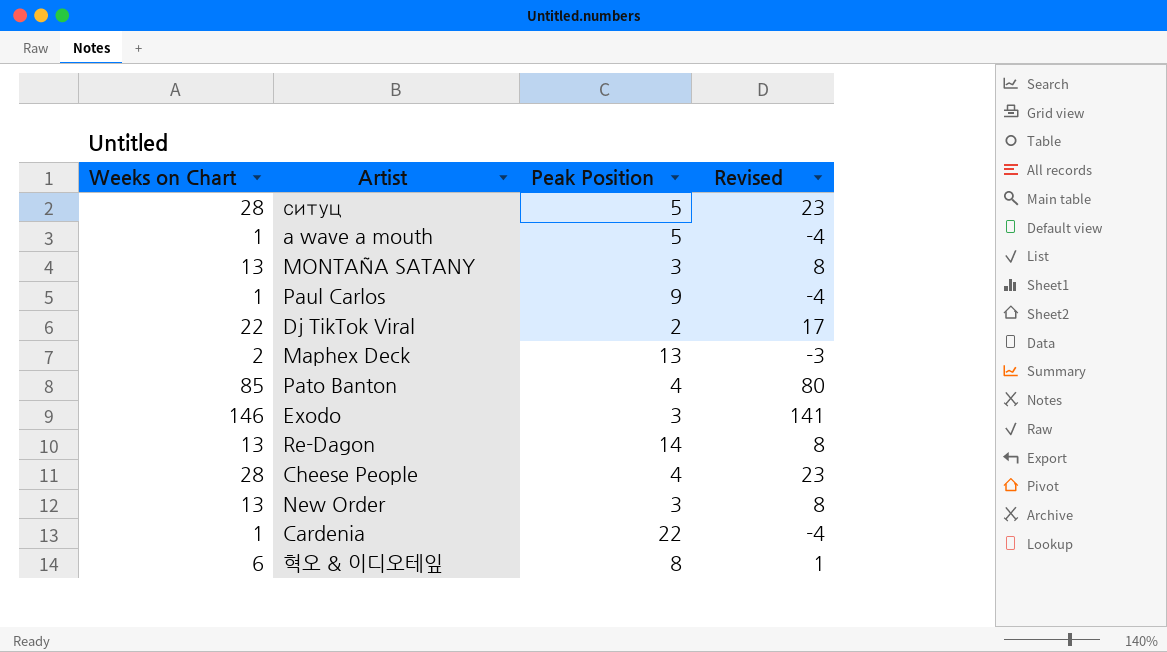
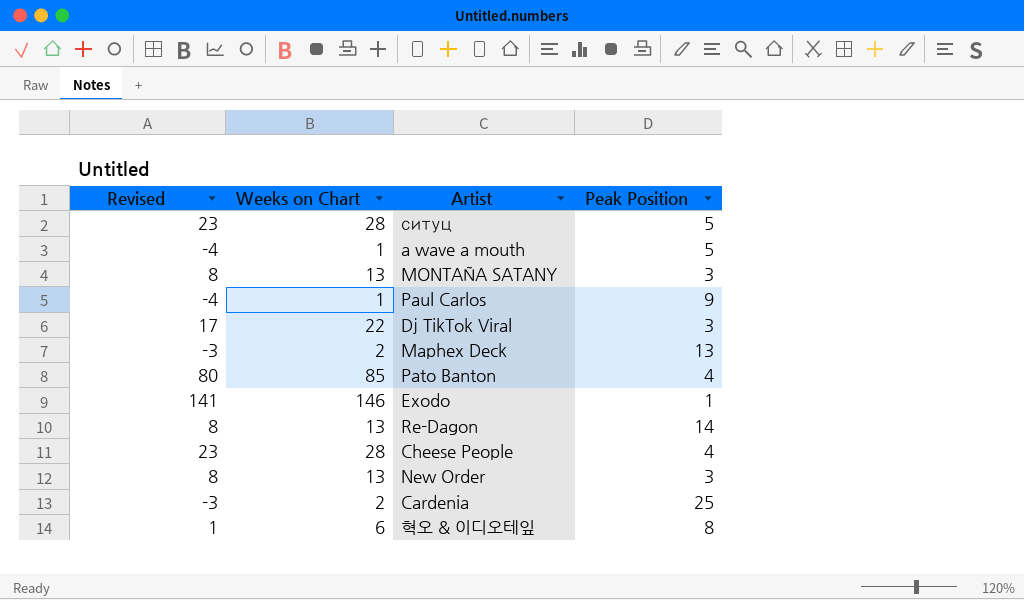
column Revised | position: 4 -> 1
Dj TikTok Viral | Peak Position: 2 -> 3
Exodo | Peak Position: 3 -> 1
Cardenia | Revised: -4 -> -3
Cardenia | Weeks on Chart: 1 -> 2
Cardenia | Peak Position: 22 -> 25

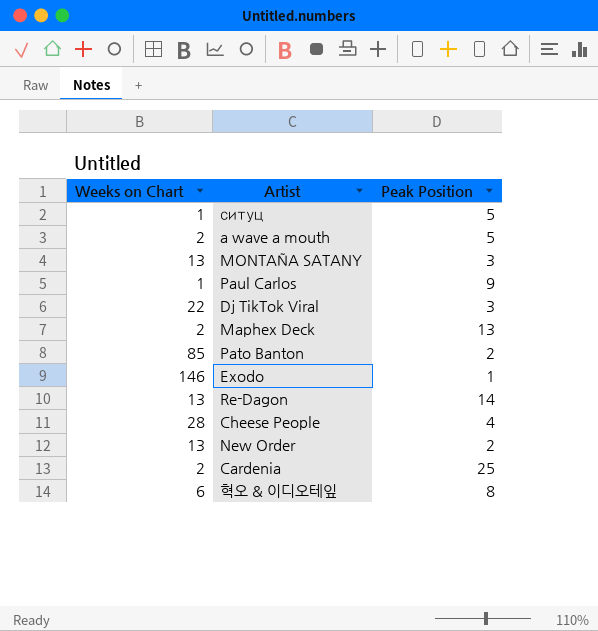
column Revised | formula: [Weeks on Chart] - 5 -> none
ситуц | Weeks on Chart: 28 -> 1
a wave a mouth | Weeks on Chart: 1 -> 2
Pato Banton | Peak Position: 4 -> 2
New Order | Peak Position: 3 -> 2

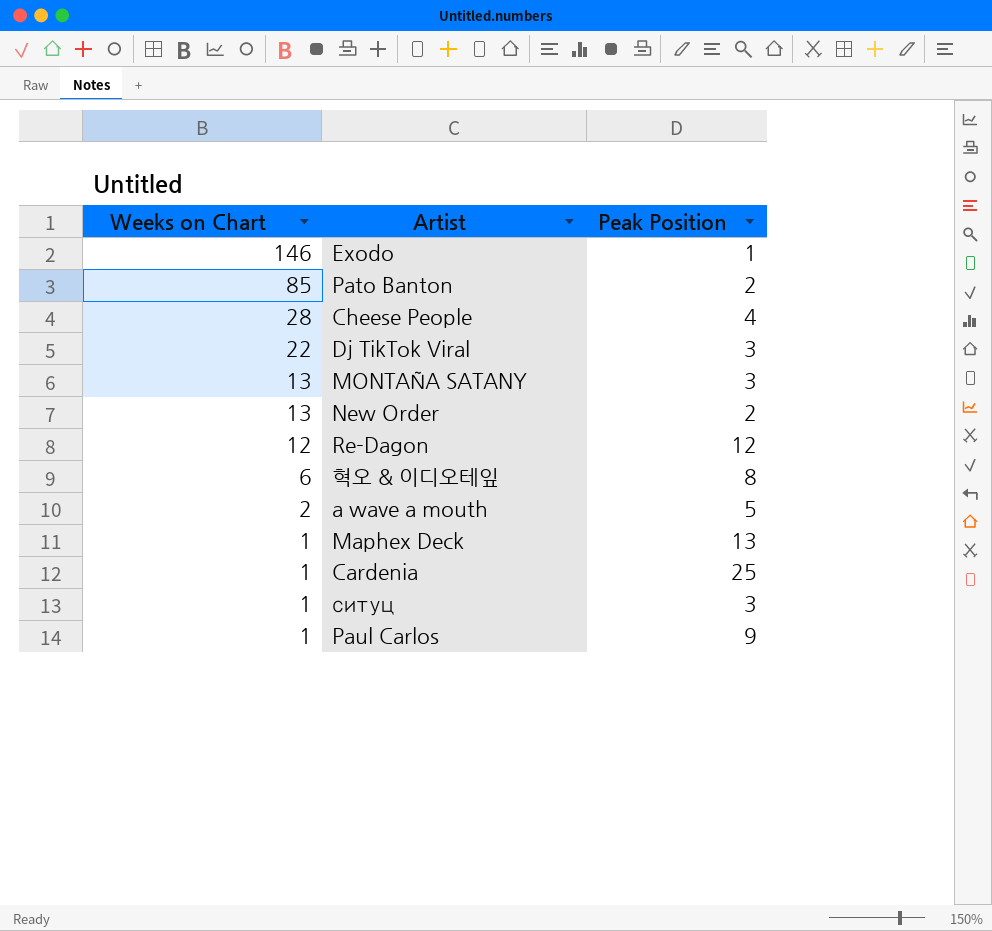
row order: none -> Weeks on Chart descending
Re-Dagon | Weeks on Chart: 13 -> 12
Re-Dagon | Peak Position: 14 -> 12
Maphex Deck | Weeks on Chart: 2 -> 1
Cardenia | Weeks on Chart: 2 -> 1
ситуц | Peak Position: 5 -> 3

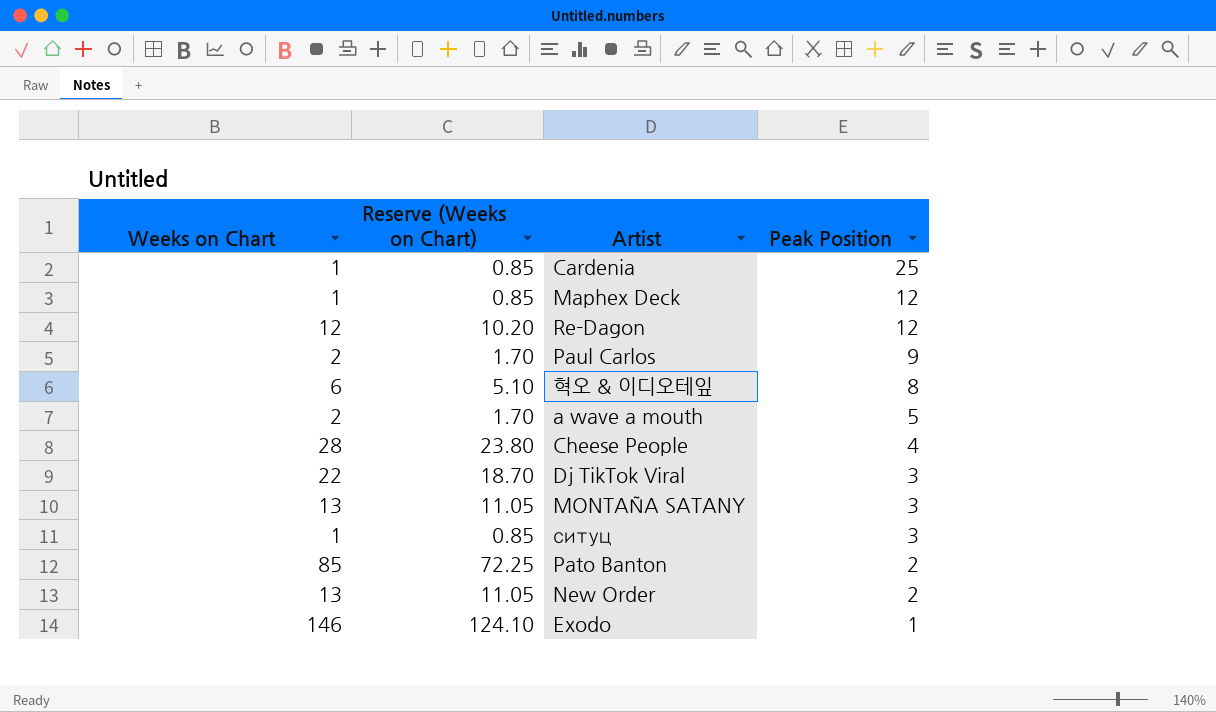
row order: Weeks on Chart descending -> Peak Position descending
column Reserve (Weeks on Chart) | formula: none -> [Weeks on Chart] * 0.85
Maphex Deck | Peak Position: 13 -> 12
Paul Carlos | Weeks on Chart: 1 -> 2

